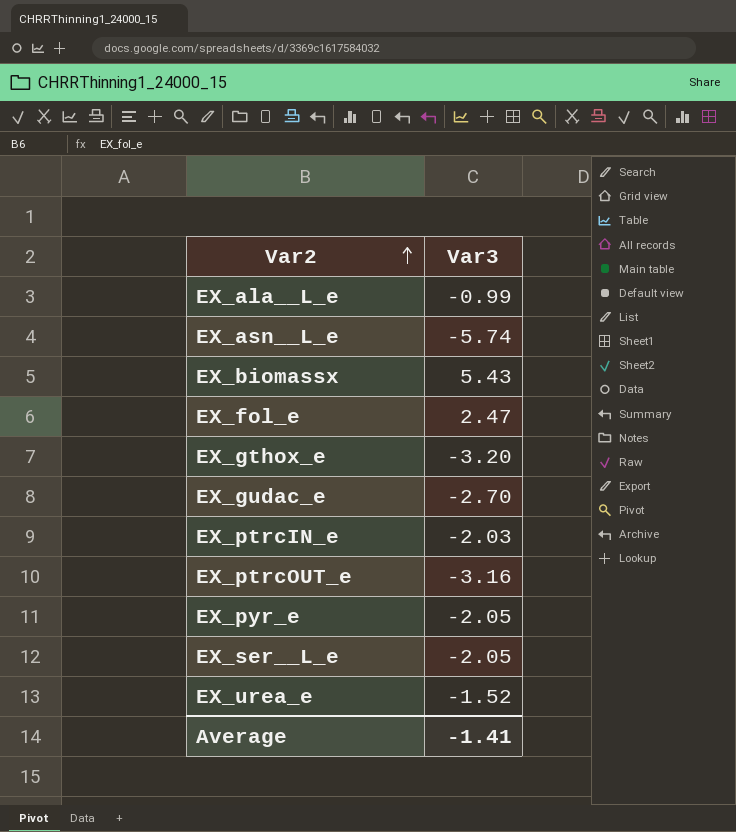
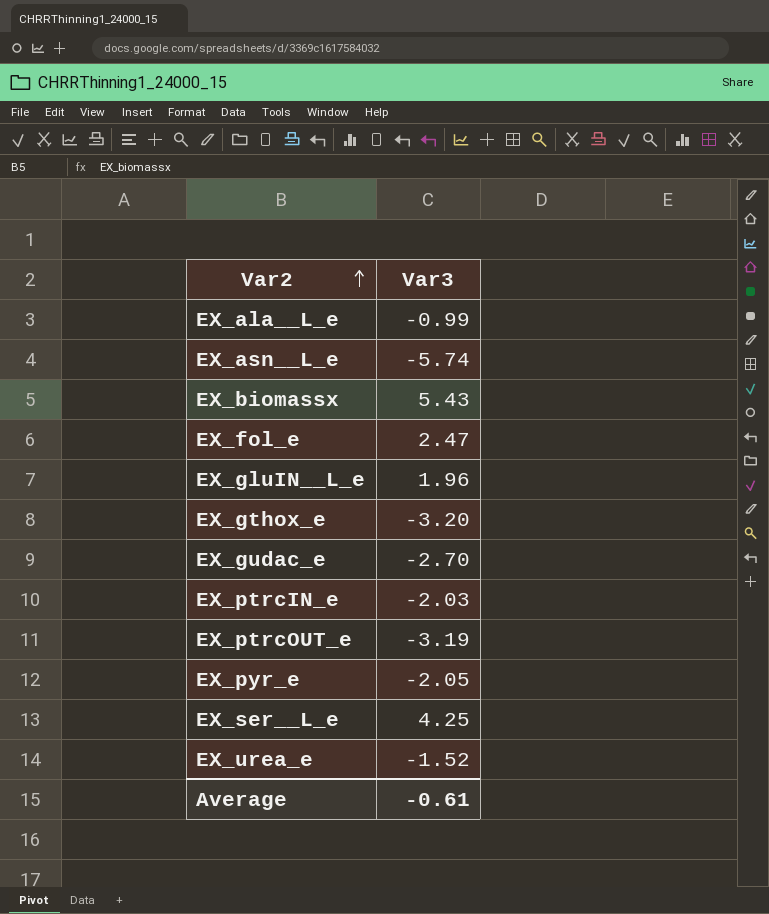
row EX_gluIN__L_e: none -> 1.96
EX_ptrcOUT_e | Var3: -3.16 -> -3.19
EX_ser__L_e | Var3: -2.05 -> 4.25
Average | Var3: -1.41 -> -0.61

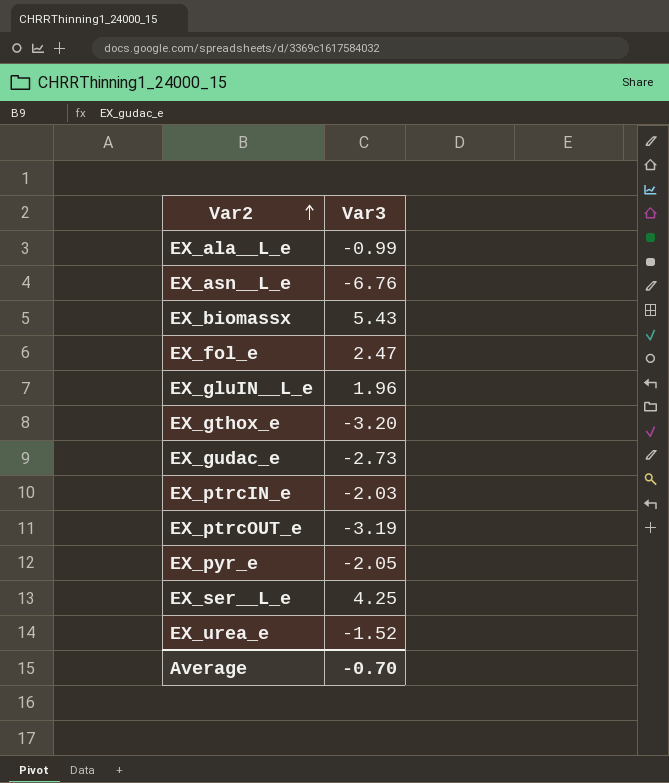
EX_asn__L_e | Var3: -5.74 -> -6.76
EX_gudac_e | Var3: -2.70 -> -2.73
Average | Var3: -0.61 -> -0.70

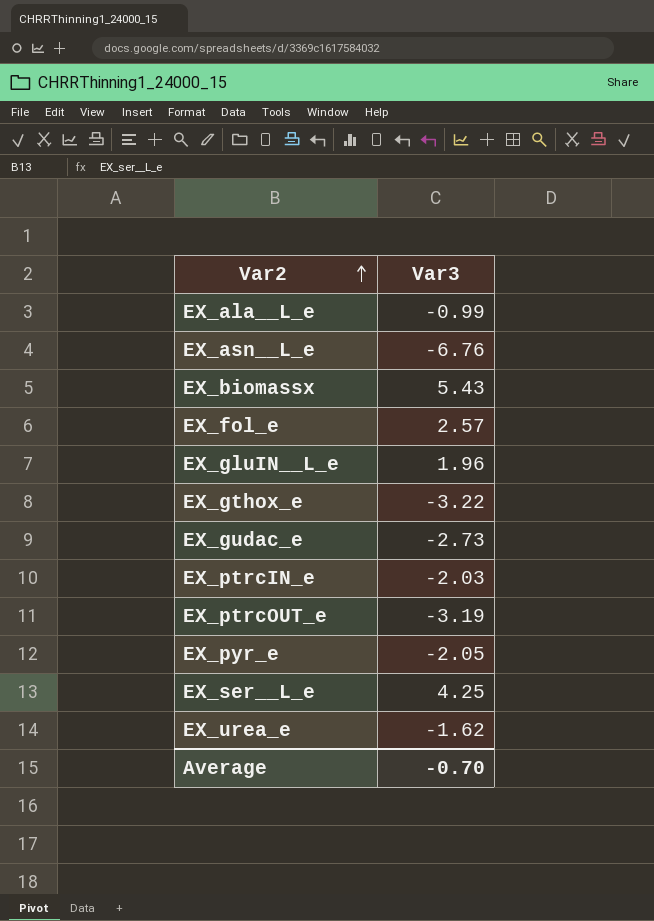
EX_fol_e | Var3: 2.47 -> 2.57
EX_gthox_e | Var3: -3.20 -> -3.22
EX_urea_e | Var3: -1.52 -> -1.62

